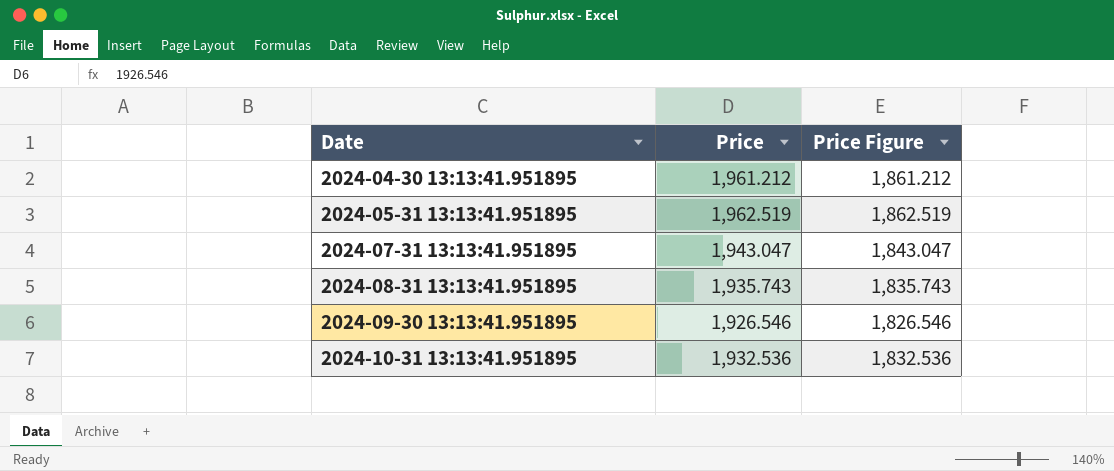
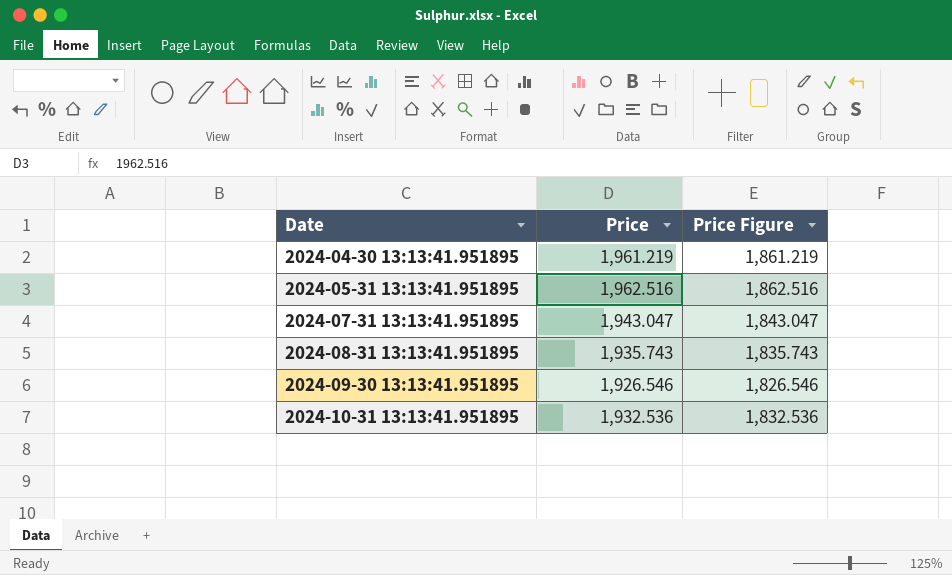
2024-04-30 13:13:41.951895 | Price: 1,961.212 -> 1,961.219
2024-04-30 13:13:41.951895 | Price Figure: 1,861.212 -> 1,861.219
2024-05-31 13:13:41.951895 | Price: 1,962.519 -> 1,962.516
2024-05-31 13:13:41.951895 | Price Figure: 1,862.519 -> 1,862.516

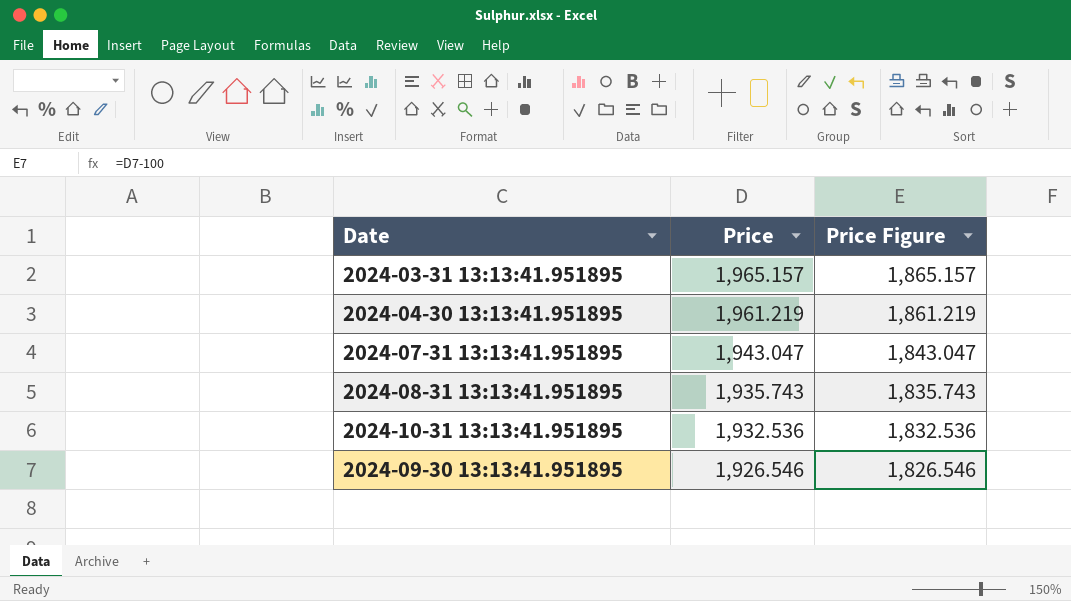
row order: Date ascending -> Price descending
row 2024-05-31 13:13:41.951895: 1,962.516 | 1,862.516 -> none
row 2024-03-31 13:13:41.951895: none -> 1,965.157 | 1,865.157

